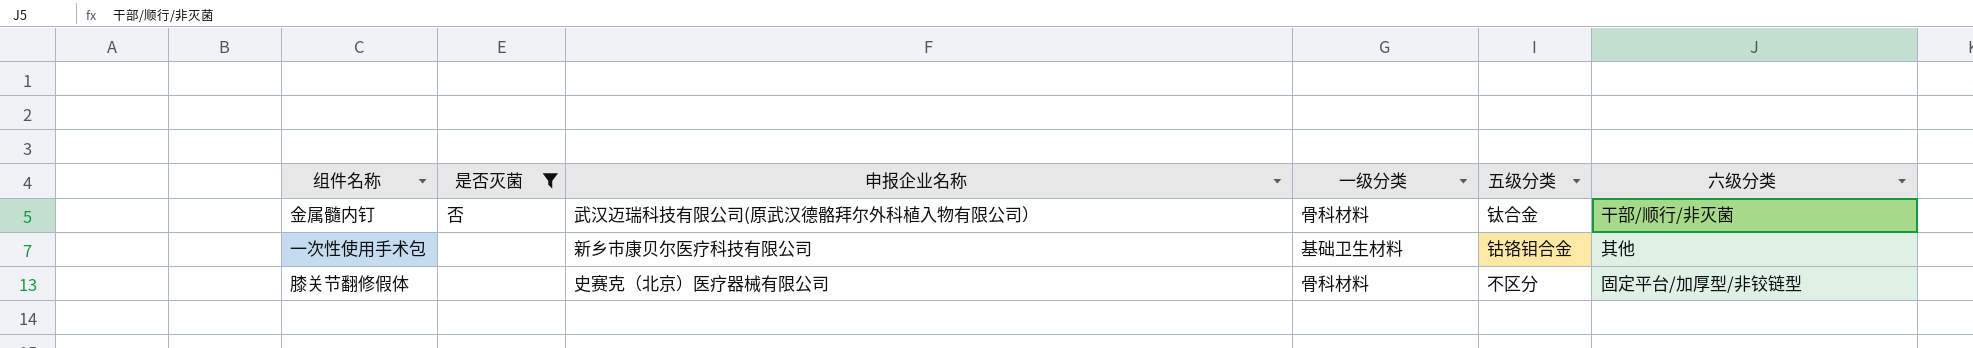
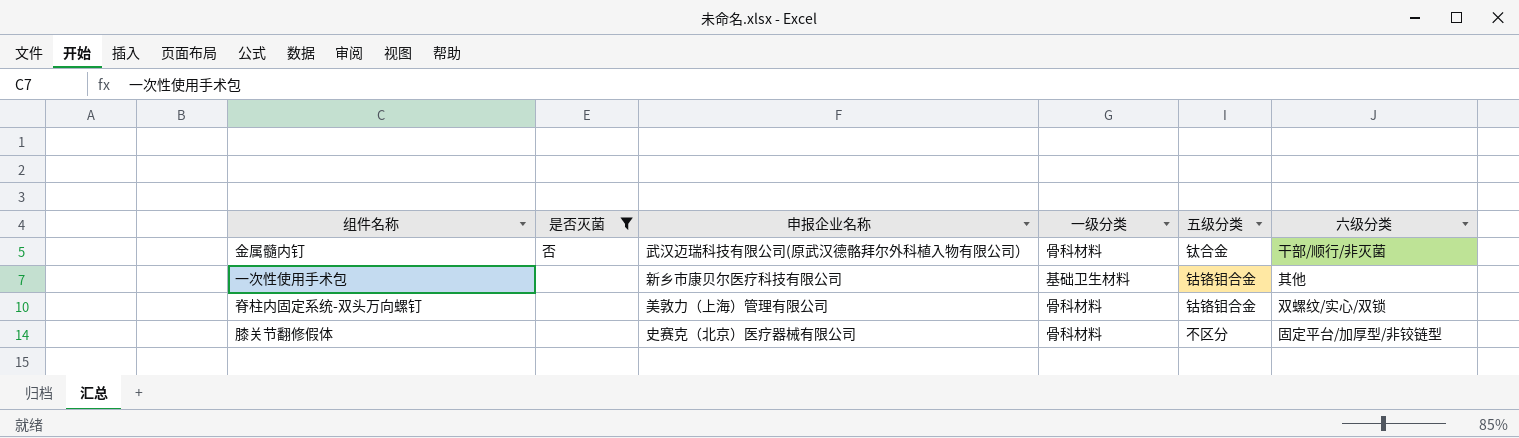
row 脊柱内固定系统-双头万向螺钉: none -> none | 美敦力（上海）管理有限公司 | 骨科材料 | 钴铬钼合金 | 双螺纹/实心/双锁

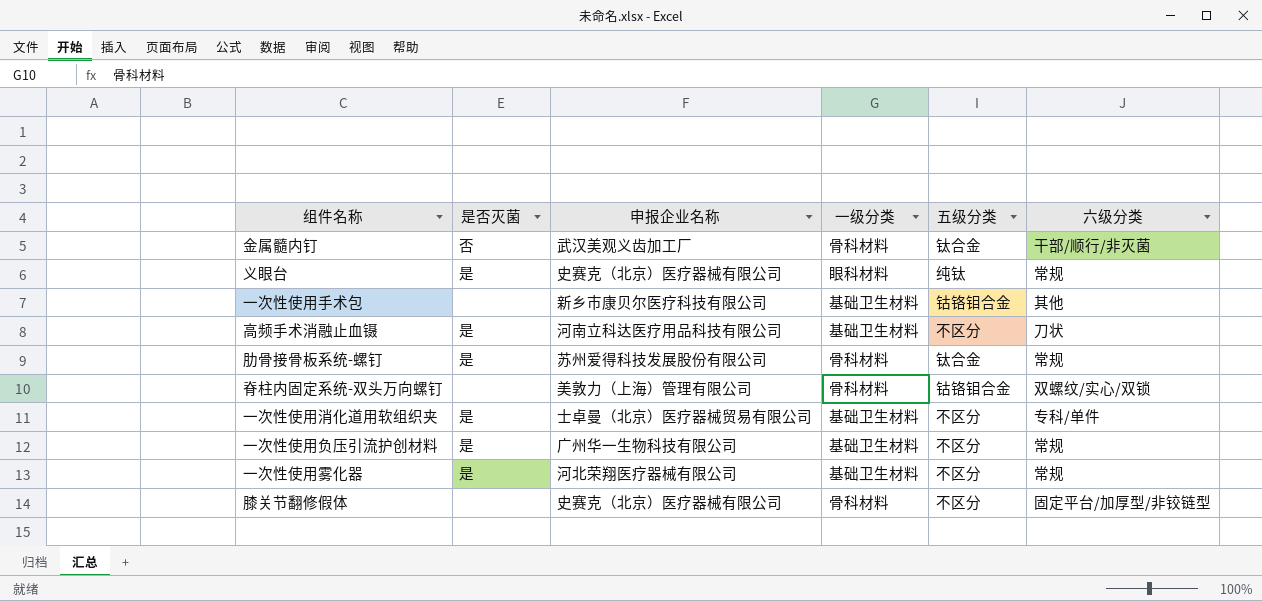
filter: 是否灭菌 != 是 -> none
金属髓内钉 | 申报企业名称: 武汉迈瑞科技有限公司(原武汉德骼拜尔外科植入物有限公司） -> 武汉美观义齿加工厂

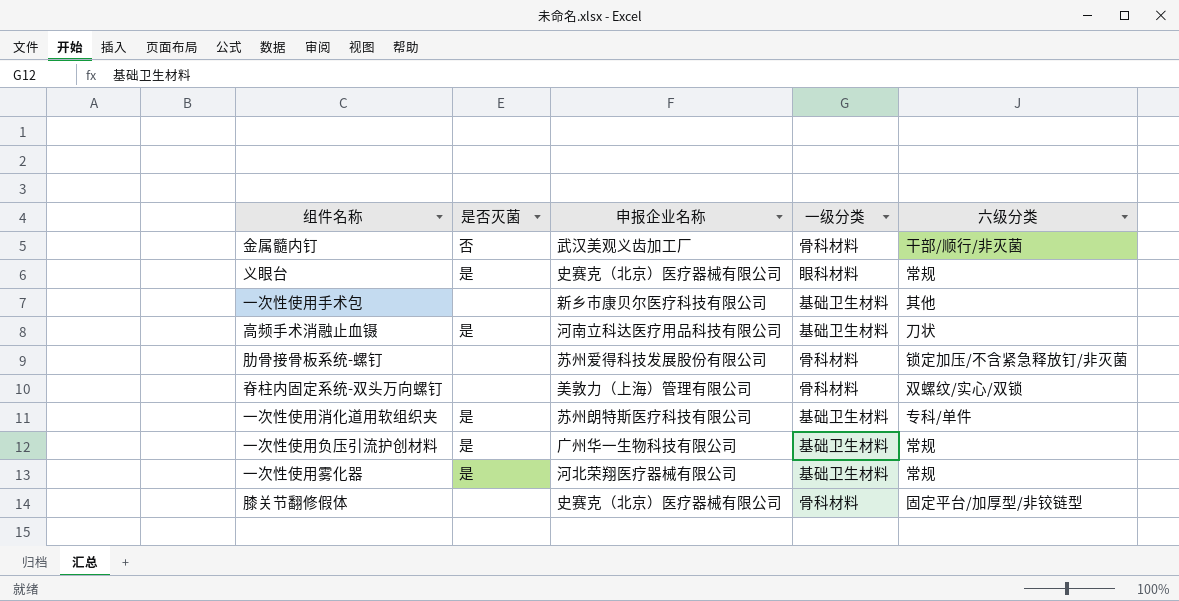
column 五级分类 | position: 5 -> none
肋骨接骨板系统-螺钉 | 是否灭菌: 是 -> none
肋骨接骨板系统-螺钉 | 六级分类: 常规 -> 锁定加压/不含紧急释放钉/非灭菌
一次性使用消化道用软组织夹 | 申报企业名称: 士卓曼（北京）医疗器械贸易有限公司 -> 苏州朗特斯医疗科技有限公司

